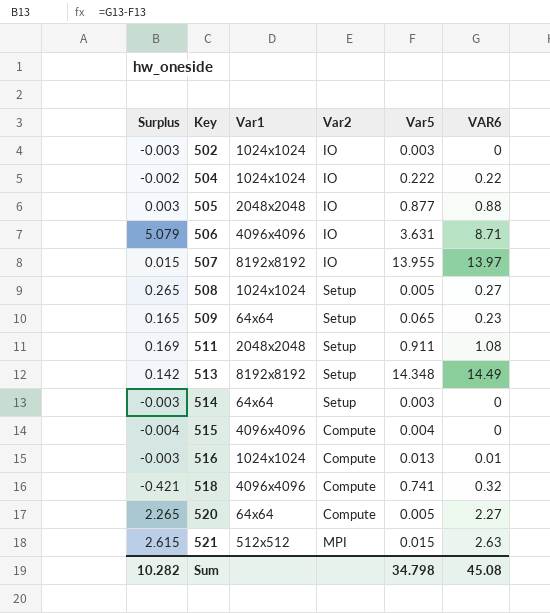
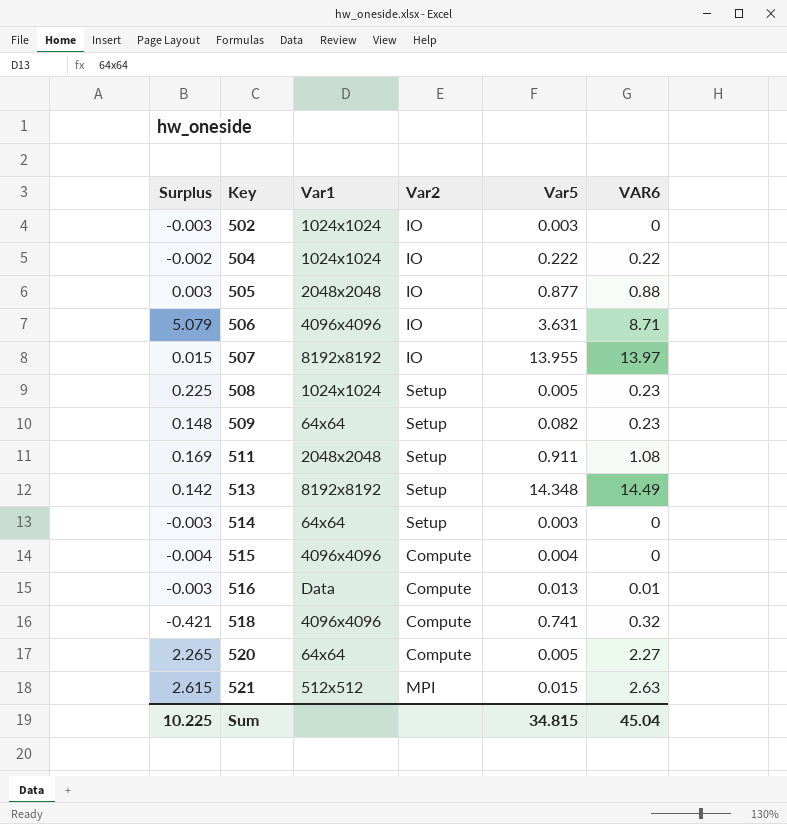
508 | Surplus: 0.265 -> 0.225
508 | VAR6: 0.27 -> 0.23
509 | Surplus: 0.165 -> 0.148
509 | Var5: 0.065 -> 0.082
516 | Var1: 1024x1024 -> Data
Sum | Surplus: 10.282 -> 10.225
Sum | Var5: 34.798 -> 34.815
Sum | VAR6: 45.08 -> 45.04

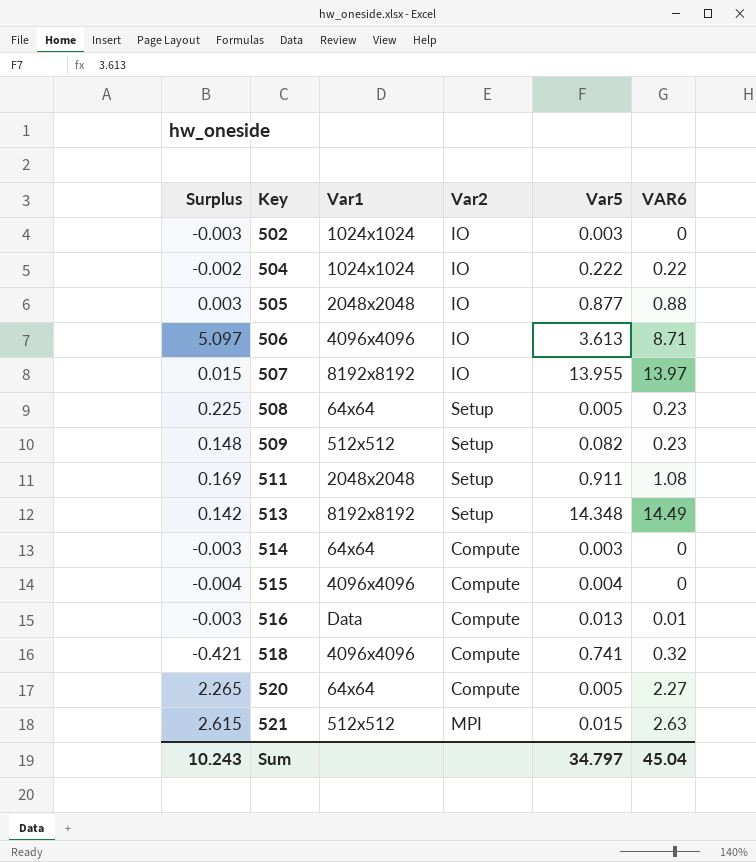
506 | Surplus: 5.079 -> 5.097
506 | Var5: 3.631 -> 3.613
508 | Var1: 1024x1024 -> 64x64
509 | Var1: 64x64 -> 512x512
514 | Var2: Setup -> Compute
Sum | Surplus: 10.225 -> 10.243
Sum | Var5: 34.815 -> 34.797

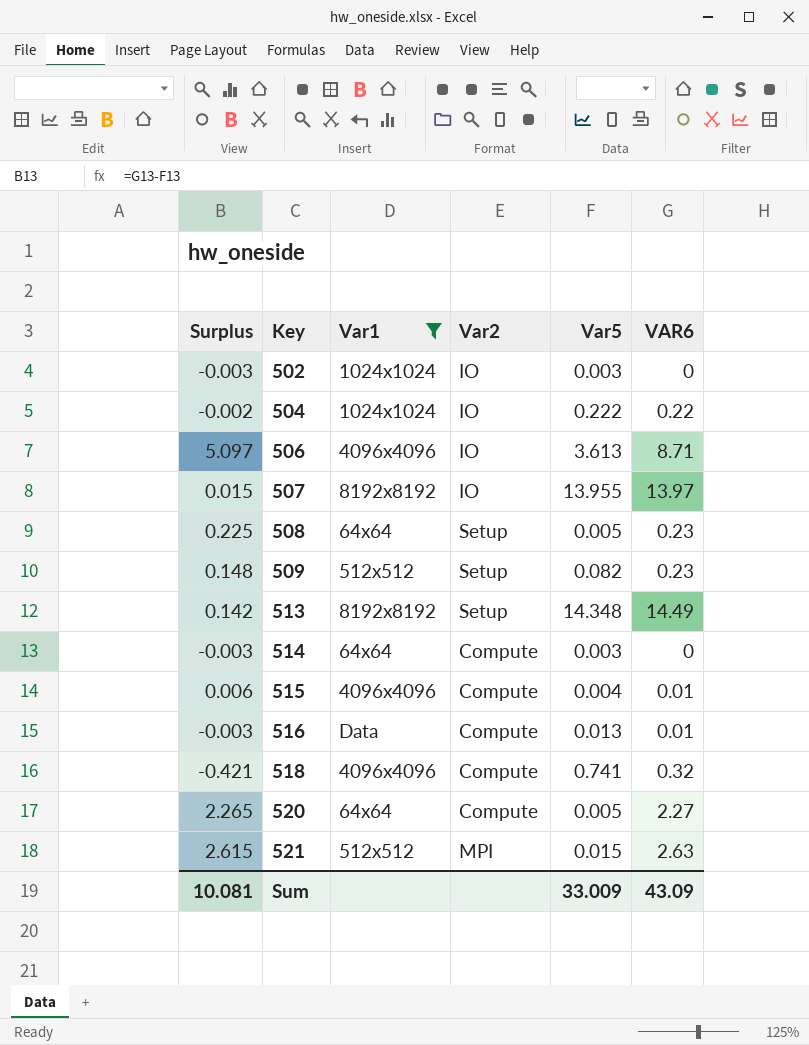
filter: none -> Var1 != 2048x2048
515 | Surplus: -0.004 -> 0.006
515 | VAR6: 0 -> 0.01
Sum | Surplus: 10.243 -> 10.081
Sum | Var5: 34.797 -> 33.009
Sum | VAR6: 45.04 -> 43.09

